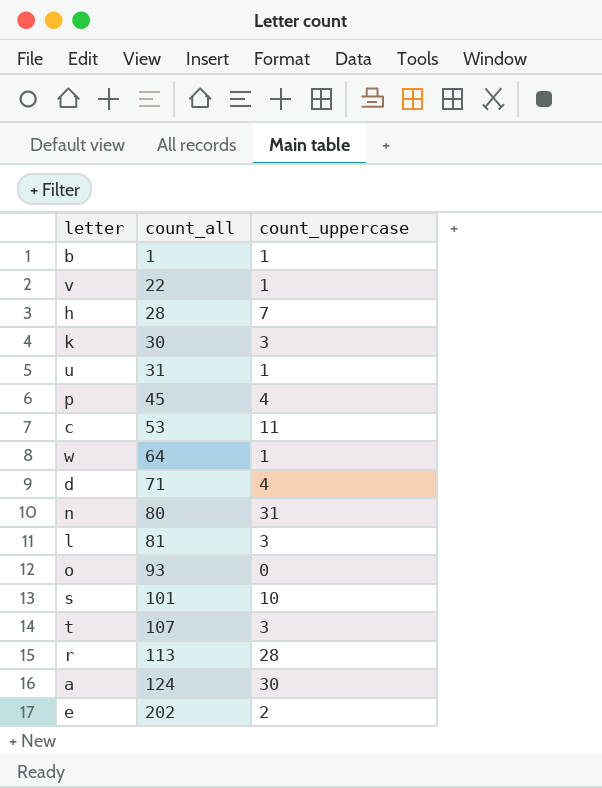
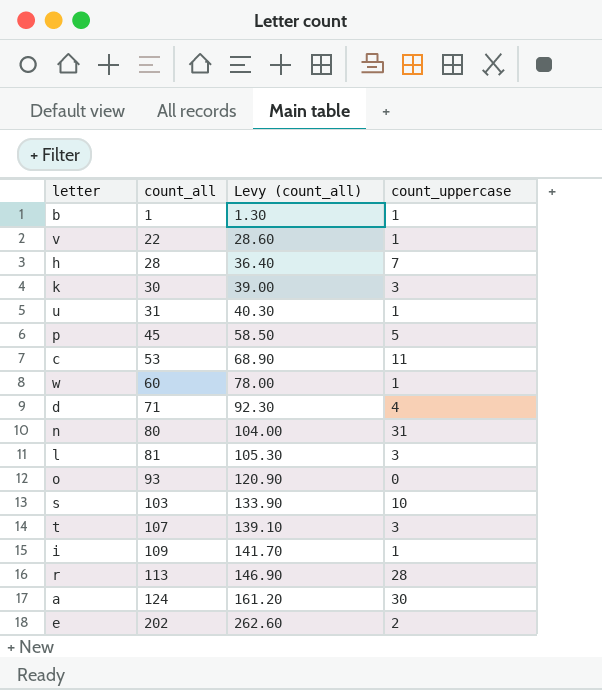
column Levy (count_all) | formula: none -> [count_all] * 1.3
p | count_uppercase: 4 -> 5
w | count_all: 64 -> 60
s | count_all: 101 -> 103
row i: none -> 109 | 141.70 | 1

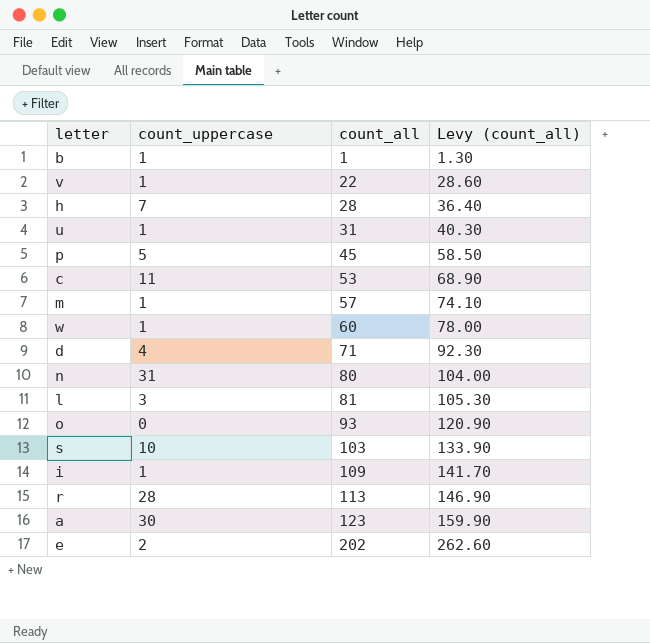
column count_uppercase | position: 4 -> 2
row k: 30 | 39.00 | 3 -> none
row t: 107 | 139.10 | 3 -> none
row m: none -> 1 | 57 | 74.10
a | count_all: 124 -> 123
a | Levy (count_all): 161.20 -> 159.90

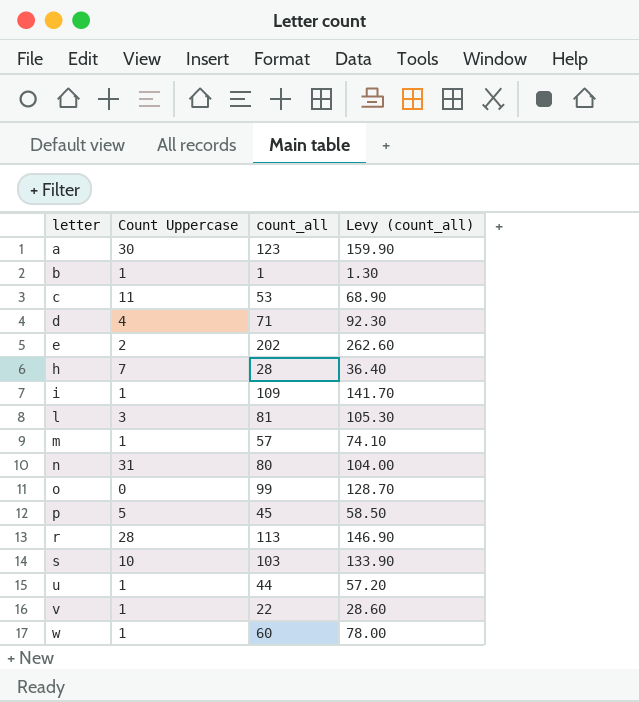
row order: count_all ascending -> letter ascending
column name: count_uppercase -> Count Uppercase
o | count_all: 93 -> 99
o | Levy (count_all): 120.90 -> 128.70
u | count_all: 31 -> 44
u | Levy (count_all): 40.30 -> 57.20

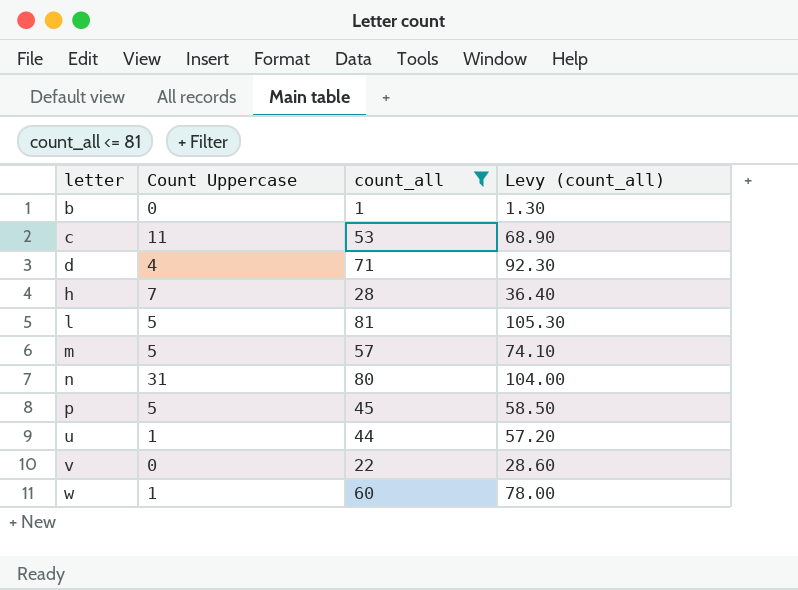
filter: none -> count_all <= 81
b | Count Uppercase: 1 -> 0
l | Count Uppercase: 3 -> 5
m | Count Uppercase: 1 -> 5
v | Count Uppercase: 1 -> 0

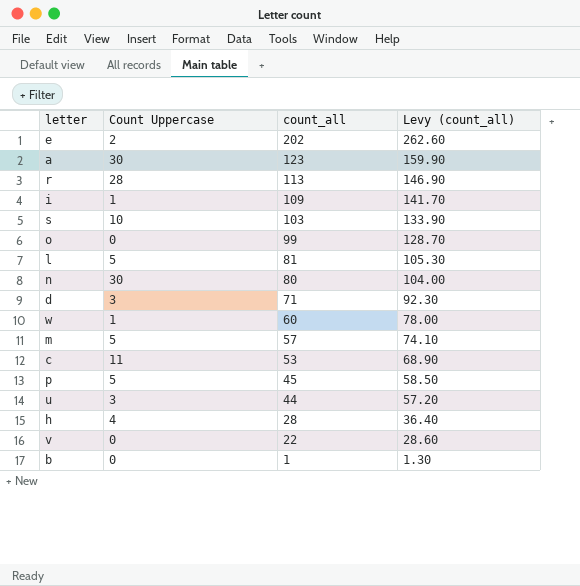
filter: count_all <= 81 -> none
row order: letter ascending -> count_all descending
n | Count Uppercase: 31 -> 30
d | Count Uppercase: 4 -> 3
u | Count Uppercase: 1 -> 3
h | Count Uppercase: 7 -> 4

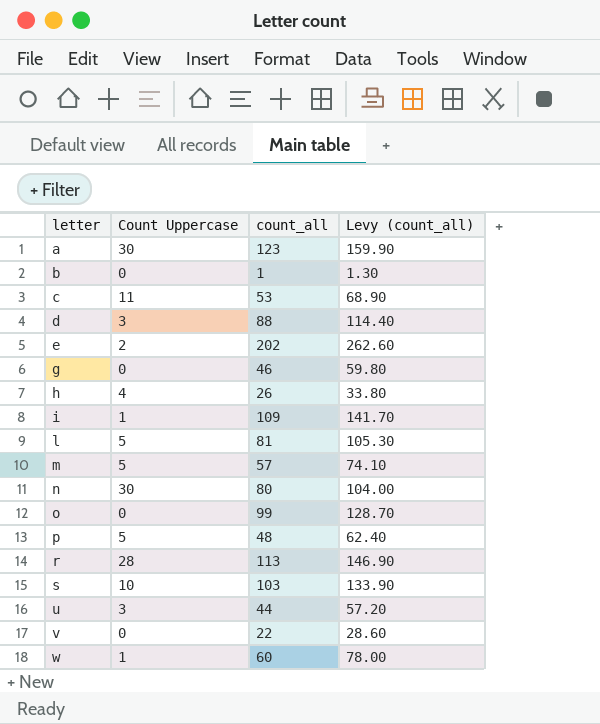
row order: count_all descending -> letter ascending
d | count_all: 71 -> 88
d | Levy (count_all): 92.30 -> 114.40
row g: none -> 0 | 46 | 59.80
h | count_all: 28 -> 26
h | Levy (count_all): 36.40 -> 33.80
p | count_all: 45 -> 48
p | Levy (count_all): 58.50 -> 62.40

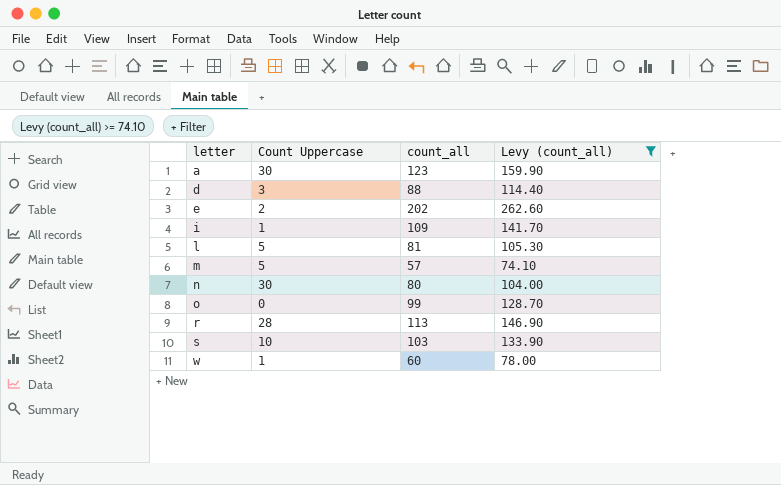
filter: none -> Levy (count_all) >= 74.10

